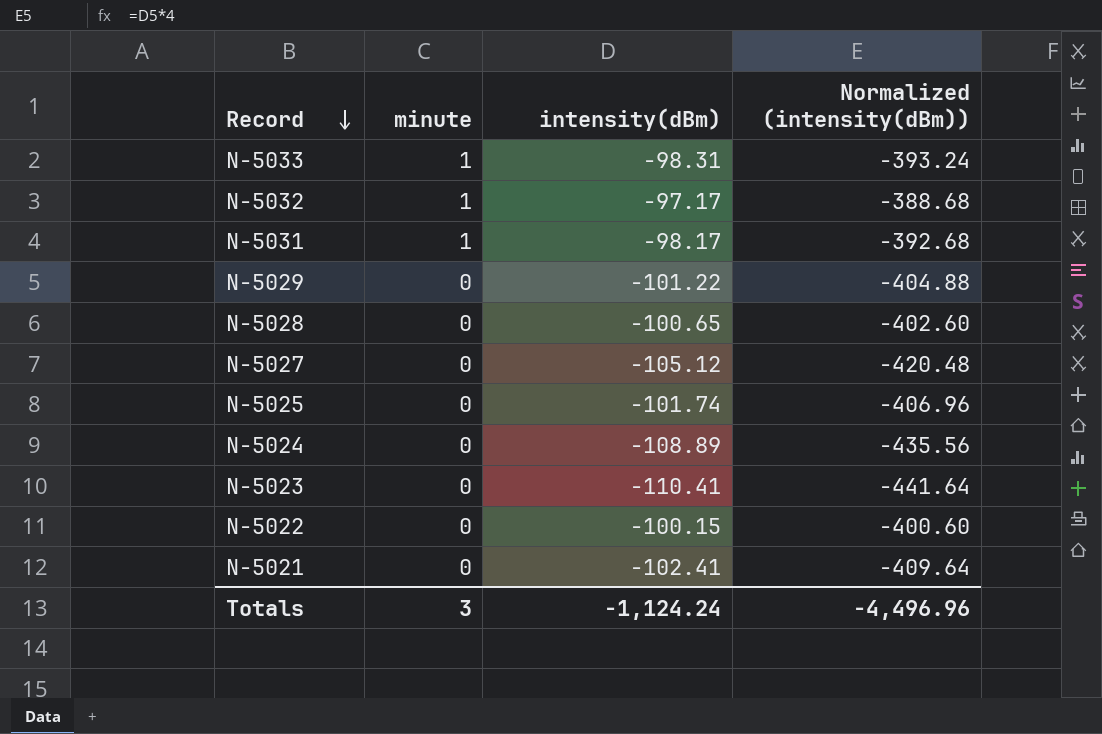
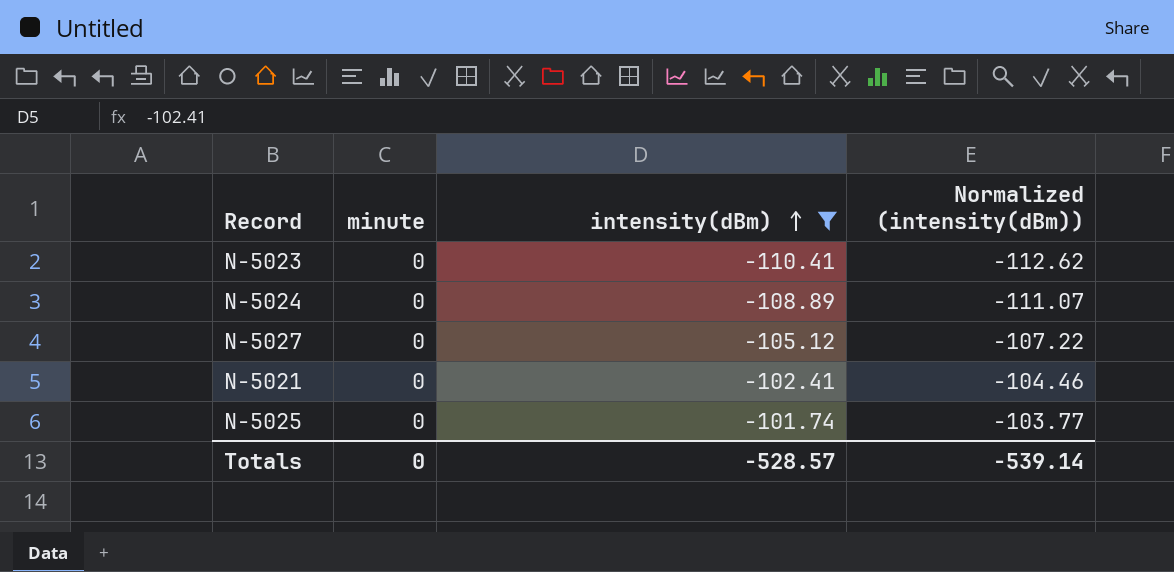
filter: none -> intensity(dBm) <= -101.74
row order: Record descending -> intensity(dBm) ascending
column Normalized (intensity(dBm)) | formula: [intensity(dBm)] * 4 -> [intensity(dBm)] * 1.02
Totals | minute: 3 -> 0
Totals | intensity(dBm): -1,124.24 -> -528.57
Totals | Normalized (intensity(dBm)): -4,496.96 -> -539.14

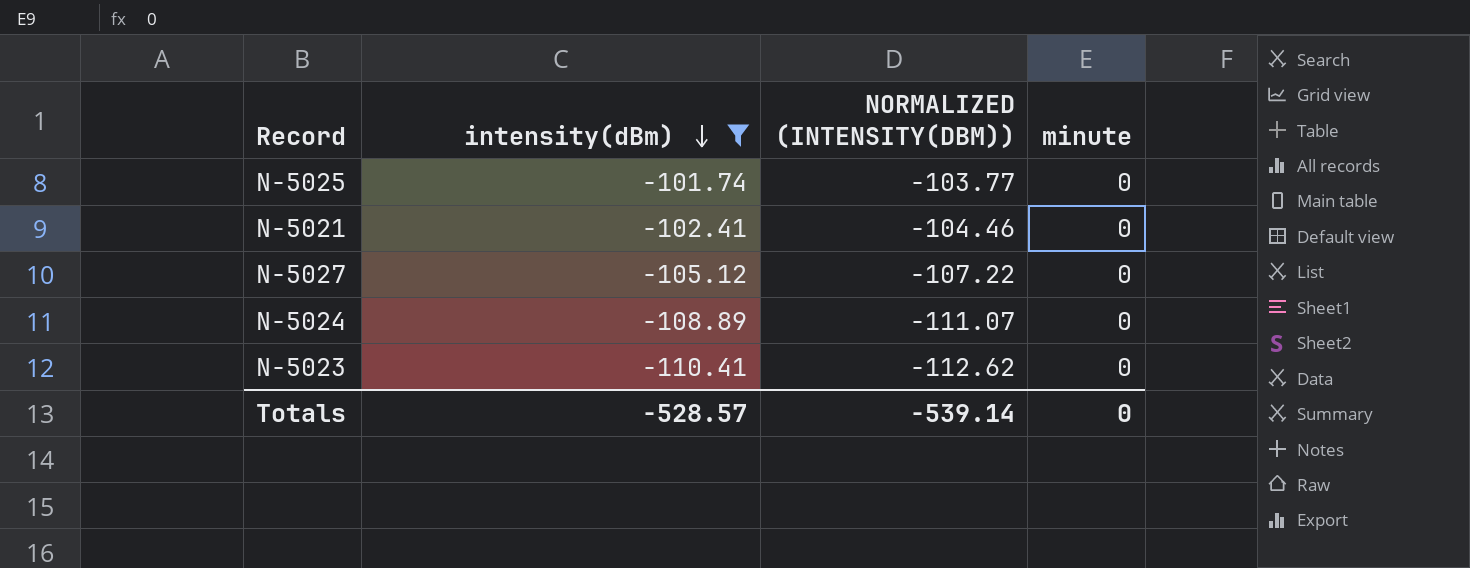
row order: intensity(dBm) ascending -> intensity(dBm) descending
column name: Normalized (intensity(dBm)) -> NORMALIZED (INTENSITY(DBM))
column minute | position: 2 -> 4

